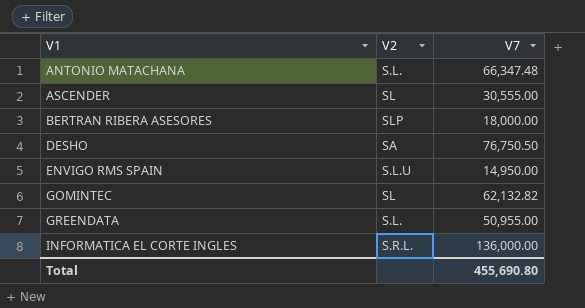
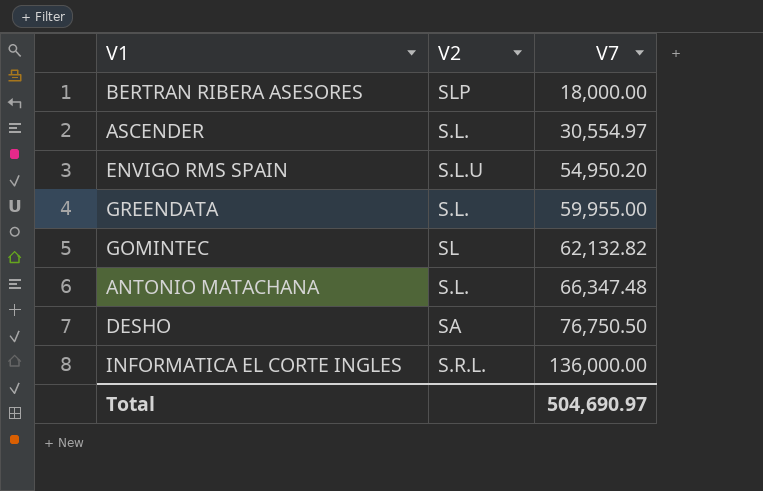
row order: V1 ascending -> V7 ascending
ASCENDER | V2: SL -> S.L.
ASCENDER | V7: 30,555.00 -> 30,554.97
ENVIGO RMS SPAIN | V7: 14,950.00 -> 54,950.20
GREENDATA | V7: 50,955.00 -> 59,955.00
Total | V7: 455,690.80 -> 504,690.97

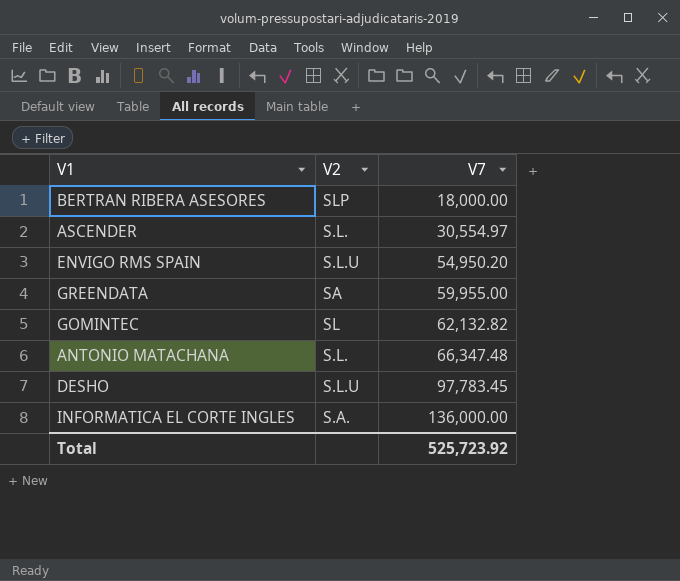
GREENDATA | V2: S.L. -> SA
DESHO | V2: SA -> S.L.U
DESHO | V7: 76,750.50 -> 97,783.45
INFORMATICA EL CORTE INGLES | V2: S.R.L. -> S.A.
Total | V7: 504,690.97 -> 525,723.92

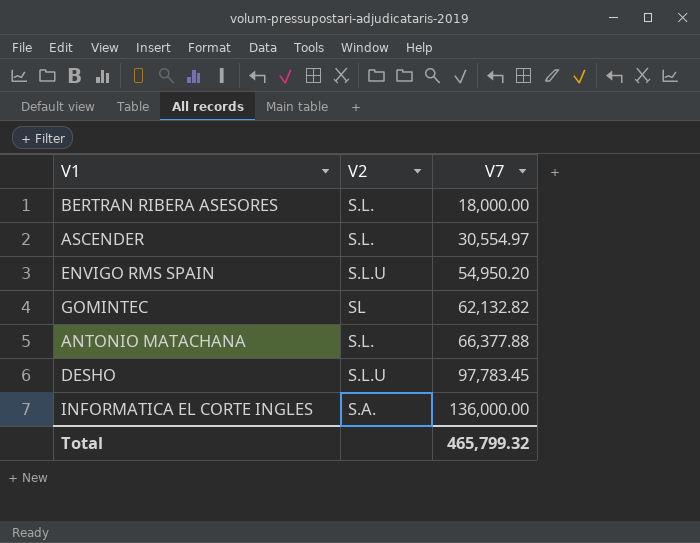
row GREENDATA: SA | 59,955.00 -> none
BERTRAN RIBERA ASESORES | V2: SLP -> S.L.
ANTONIO MATACHANA | V7: 66,347.48 -> 66,377.88
Total | V7: 525,723.92 -> 465,799.32

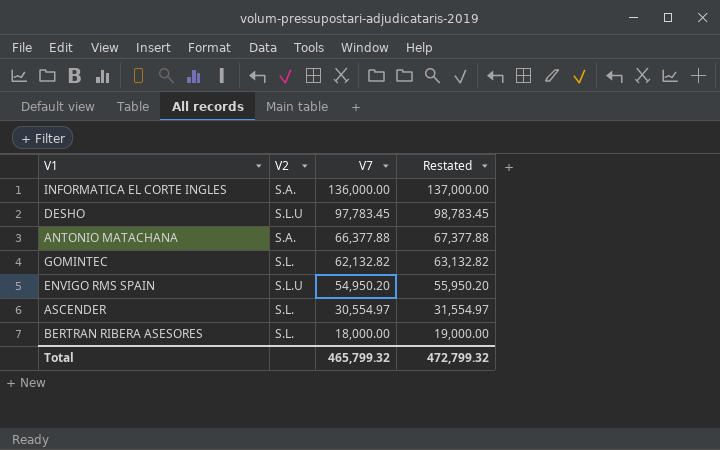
row order: V7 ascending -> V7 descending
column Restated | formula: none -> [V7] + 1000
ANTONIO MATACHANA | V2: S.L. -> S.A.
GOMINTEC | V2: SL -> S.L.

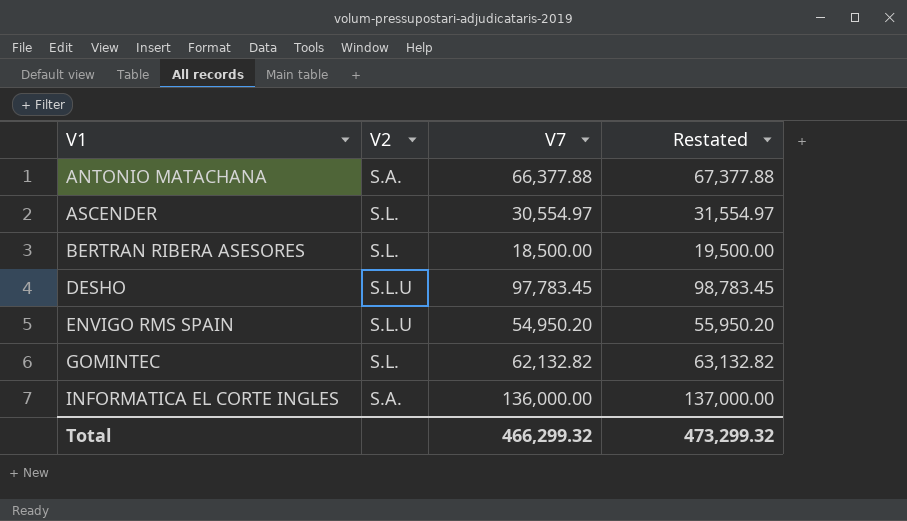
row order: V7 descending -> V1 ascending
BERTRAN RIBERA ASESORES | V7: 18,000.00 -> 18,500.00
BERTRAN RIBERA ASESORES | Restated: 19,000.00 -> 19,500.00
Total | V7: 465,799.32 -> 466,299.32
Total | Restated: 472,799.32 -> 473,299.32

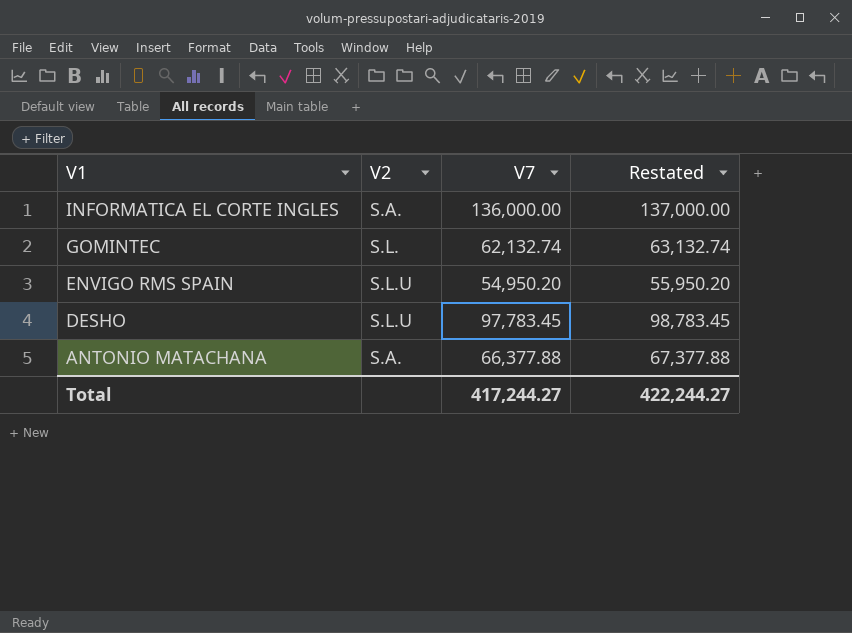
row order: V1 ascending -> V1 descending
row ASCENDER: S.L. | 30,554.97 | 31,554.97 -> none
row BERTRAN RIBERA ASESORES: S.L. | 18,500.00 | 19,500.00 -> none
GOMINTEC | V7: 62,132.82 -> 62,132.74
GOMINTEC | Restated: 63,132.82 -> 63,132.74
Total | V7: 466,299.32 -> 417,244.27
Total | Restated: 473,299.32 -> 422,244.27

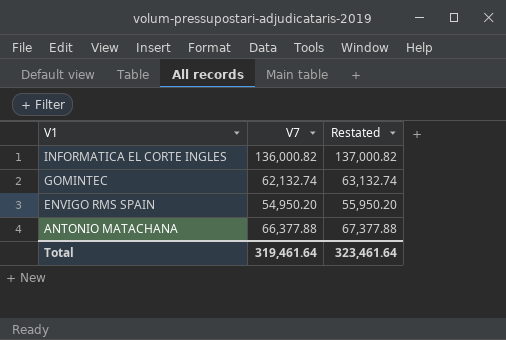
column V2 | position: 2 -> none
row DESHO: S.L.U | 97,783.45 | 98,783.45 -> none
INFORMATICA EL CORTE INGLES | V7: 136,000.00 -> 136,000.82
INFORMATICA EL CORTE INGLES | Restated: 137,000.00 -> 137,000.82
Total | V7: 417,244.27 -> 319,461.64
Total | Restated: 422,244.27 -> 323,461.64

